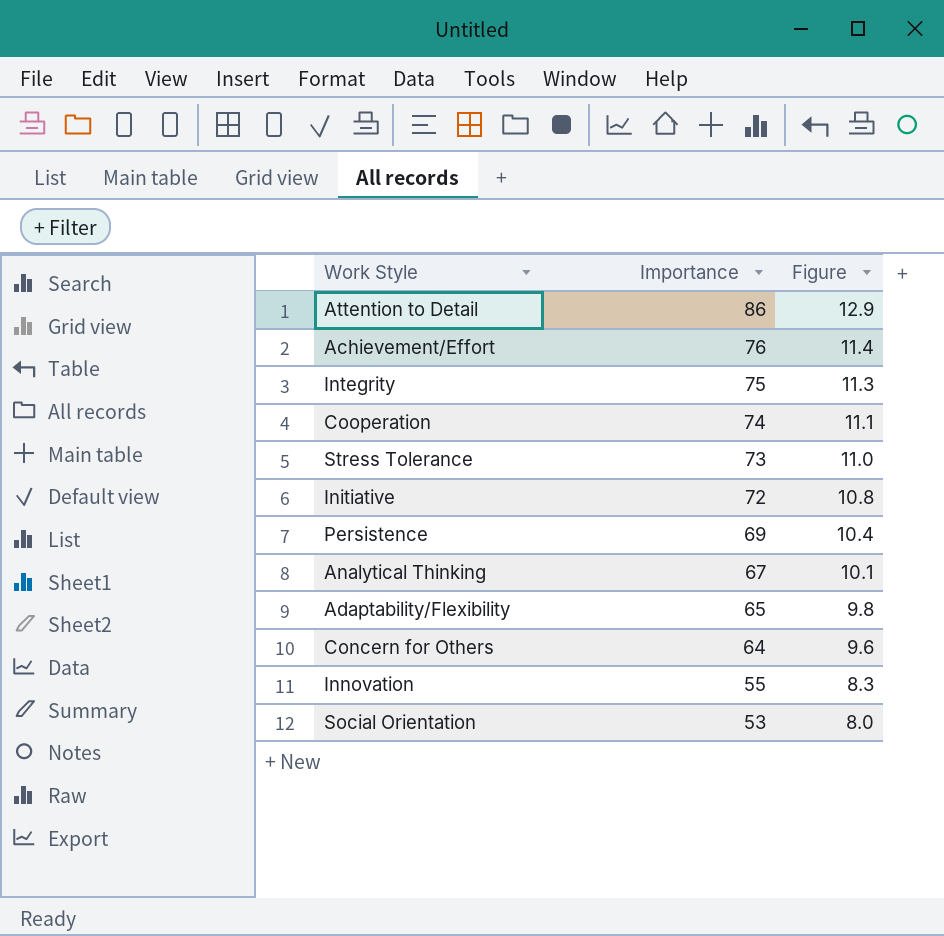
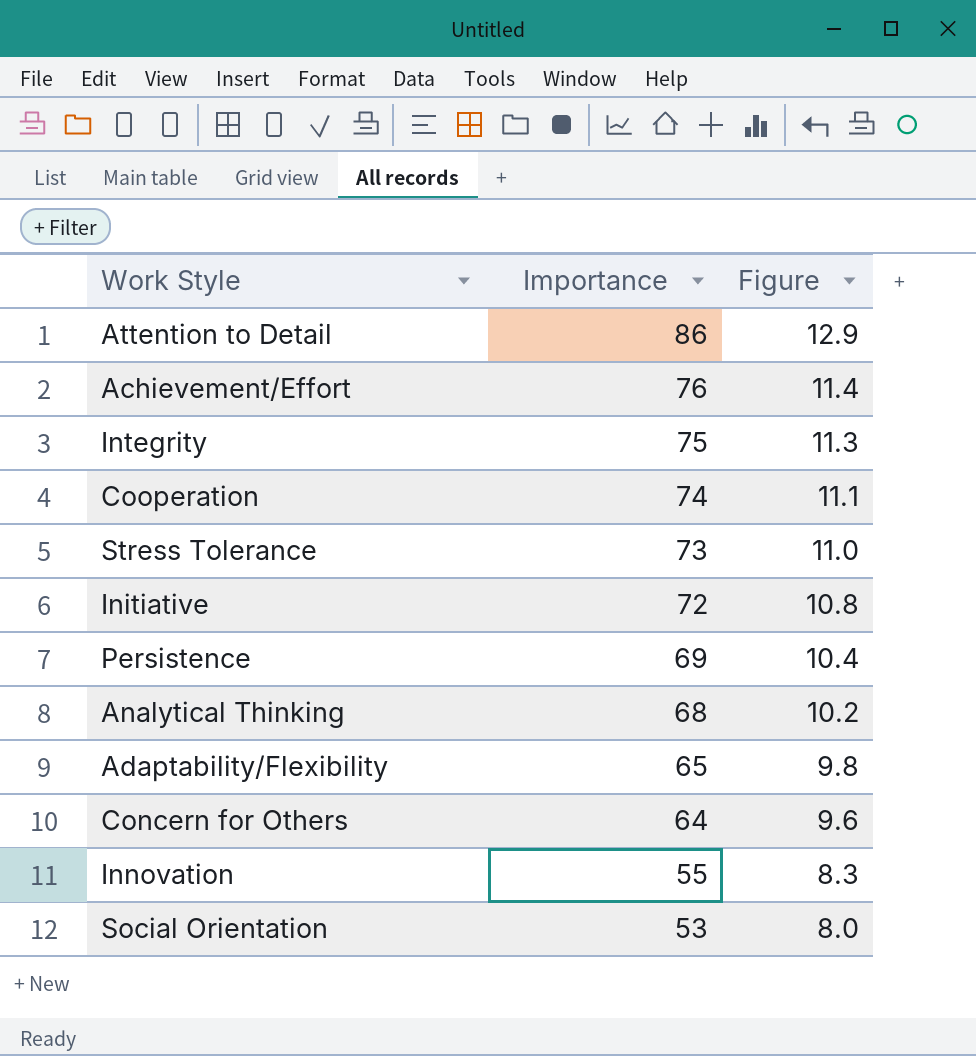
Analytical Thinking | Importance: 67 -> 68
Analytical Thinking | Figure: 10.1 -> 10.2

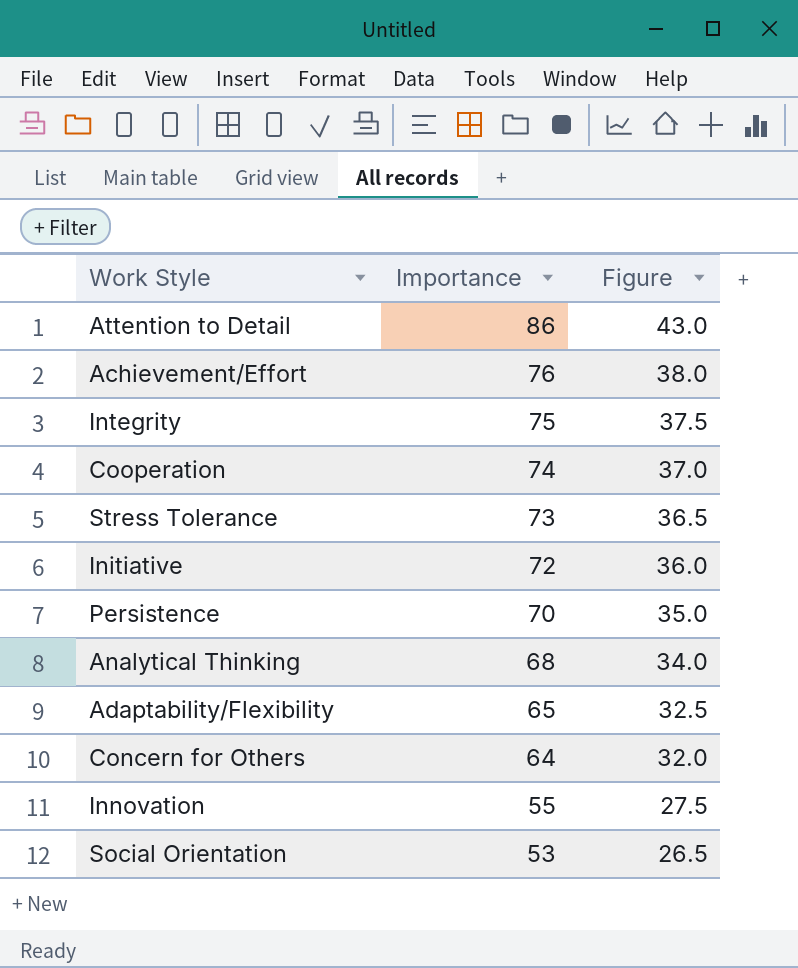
column Figure | formula: [Importance] * 0.15 -> [Importance] * 0.5
Persistence | Importance: 69 -> 70

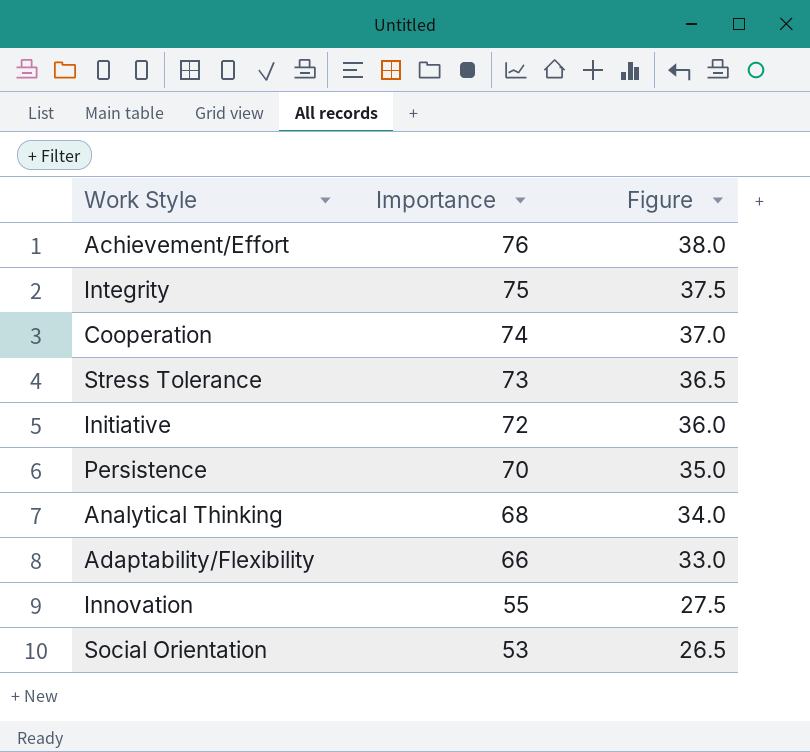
row Attention to Detail: 86 | 43.0 -> none
row Concern for Others: 64 | 32.0 -> none
Adaptability/Flexibility | Importance: 65 -> 66
Adaptability/Flexibility | Figure: 32.5 -> 33.0

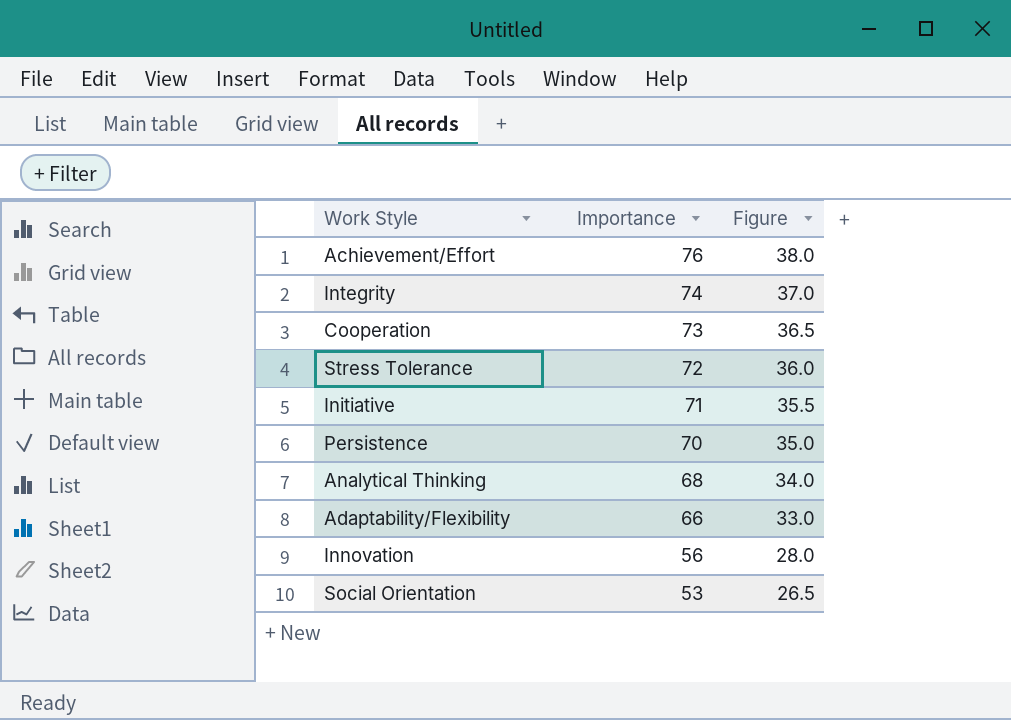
Integrity | Importance: 75 -> 74
Integrity | Figure: 37.5 -> 37.0
Cooperation | Importance: 74 -> 73
Cooperation | Figure: 37.0 -> 36.5
Stress Tolerance | Importance: 73 -> 72
Stress Tolerance | Figure: 36.5 -> 36.0
Initiative | Importance: 72 -> 71
Initiative | Figure: 36.0 -> 35.5
Innovation | Importance: 55 -> 56
Innovation | Figure: 27.5 -> 28.0

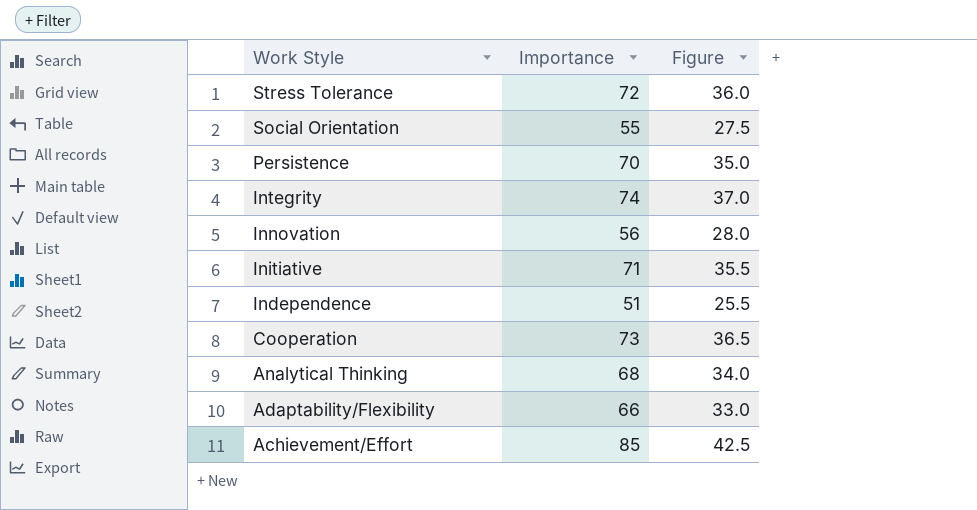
row order: Importance descending -> Work Style descending
Social Orientation | Importance: 53 -> 55
Social Orientation | Figure: 26.5 -> 27.5
row Independence: none -> 51 | 25.5
Achievement/Effort | Importance: 76 -> 85
Achievement/Effort | Figure: 38.0 -> 42.5

